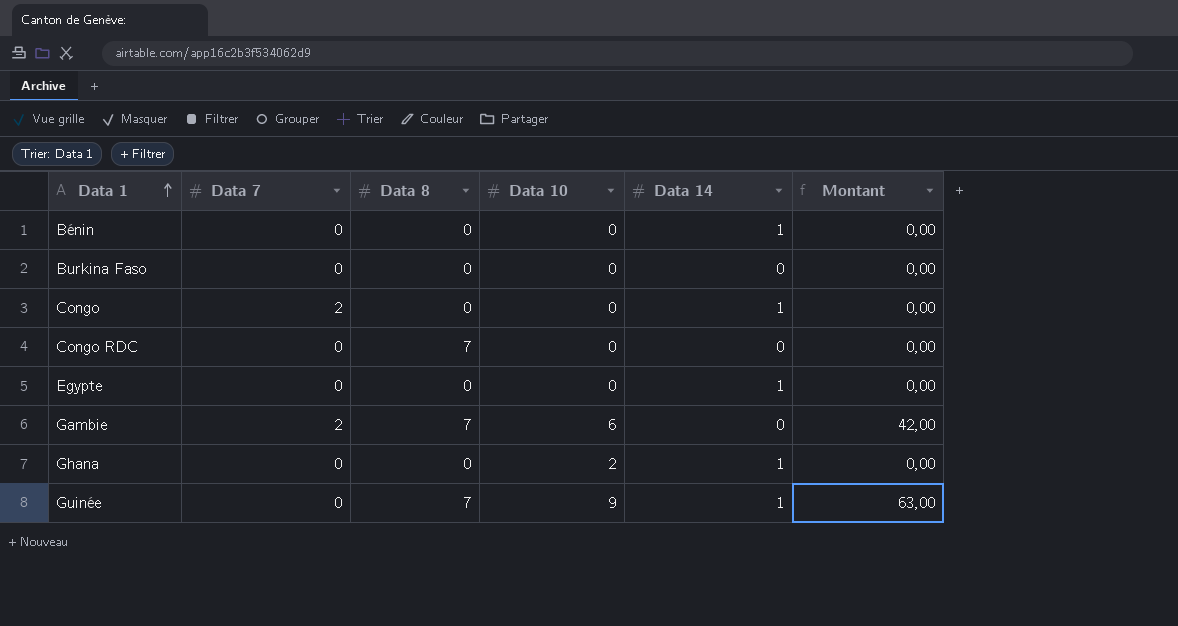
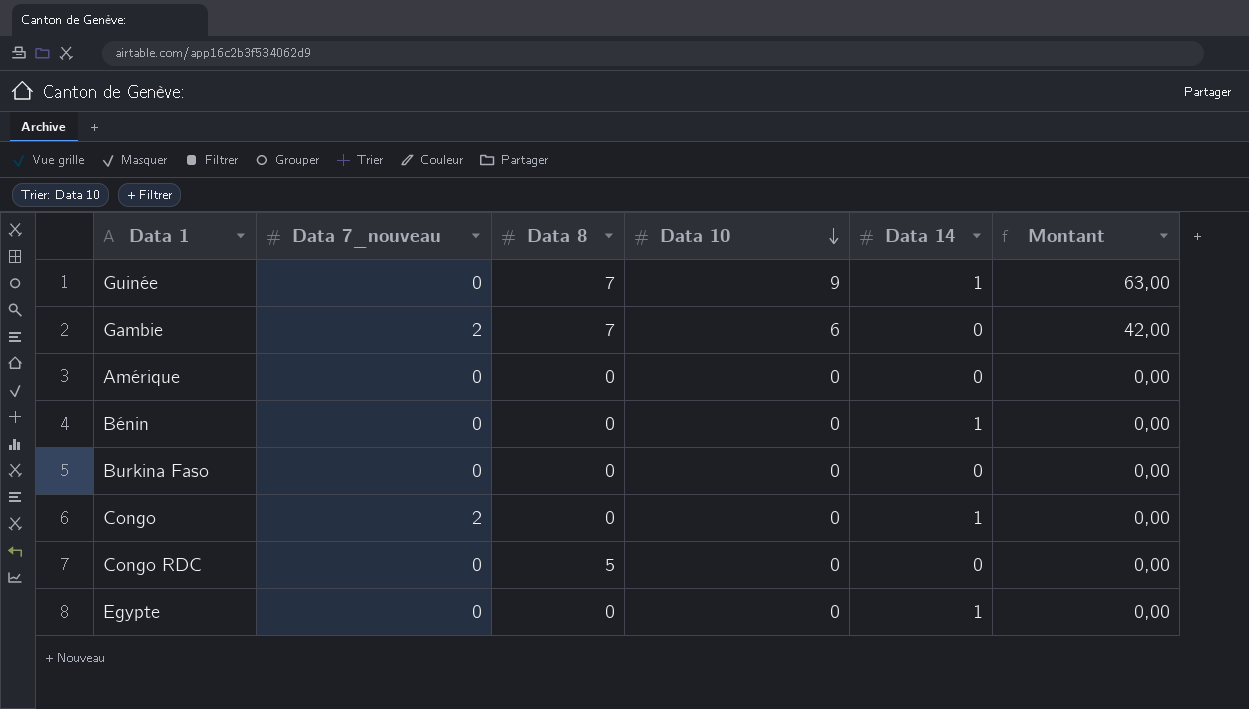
row order: Data 1 ascending -> Data 10 descending
column name: Data 7 -> Data 7_nouveau
row Ghana: 0 | 0 | 2 | 1 | 0,00 -> none
row Amérique: none -> 0 | 0 | 0 | 0 | 0,00
Congo RDC | Data 8: 7 -> 5

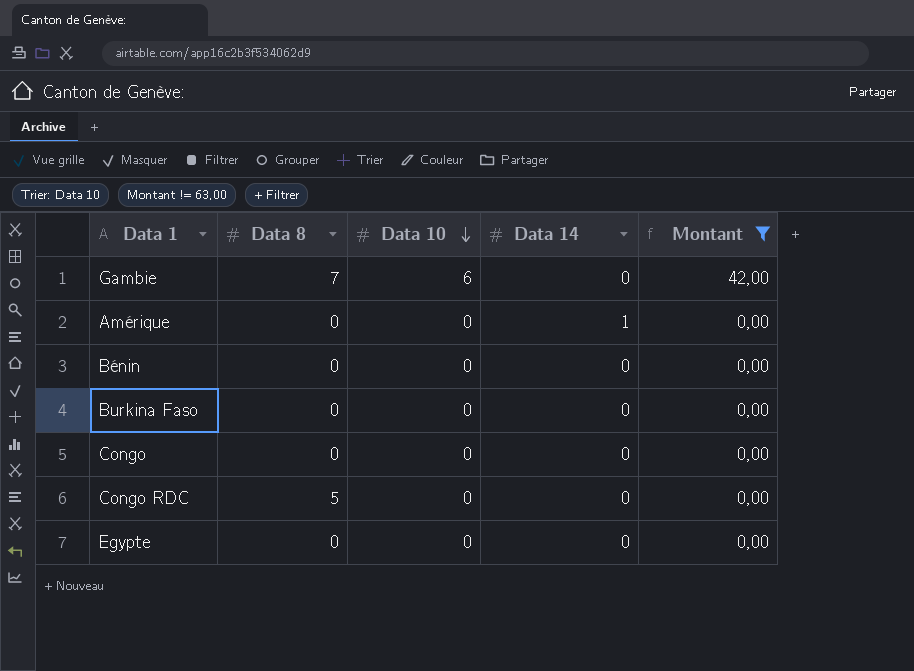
filter: none -> Montant != 63,00
column Data 7_nouveau | position: 2 -> none
Amérique | Data 14: 0 -> 1
Bénin | Data 14: 1 -> 0
Congo | Data 14: 1 -> 0
Egypte | Data 14: 1 -> 0

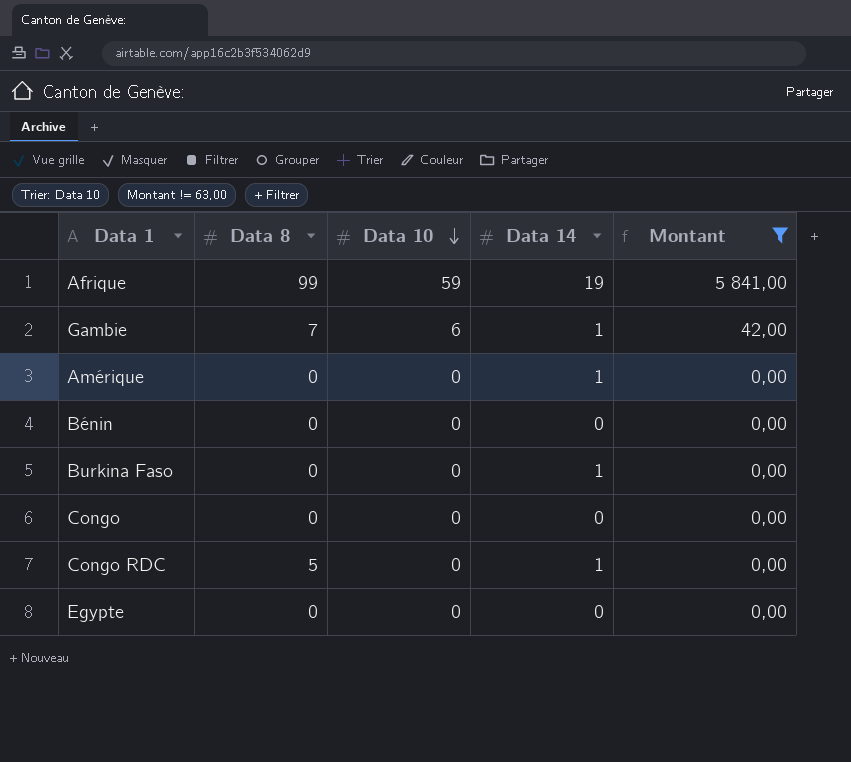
row Afrique: none -> 99 | 59 | 19 | 5 841,00
Gambie | Data 14: 0 -> 1
Burkina Faso | Data 14: 0 -> 1
Congo RDC | Data 14: 0 -> 1

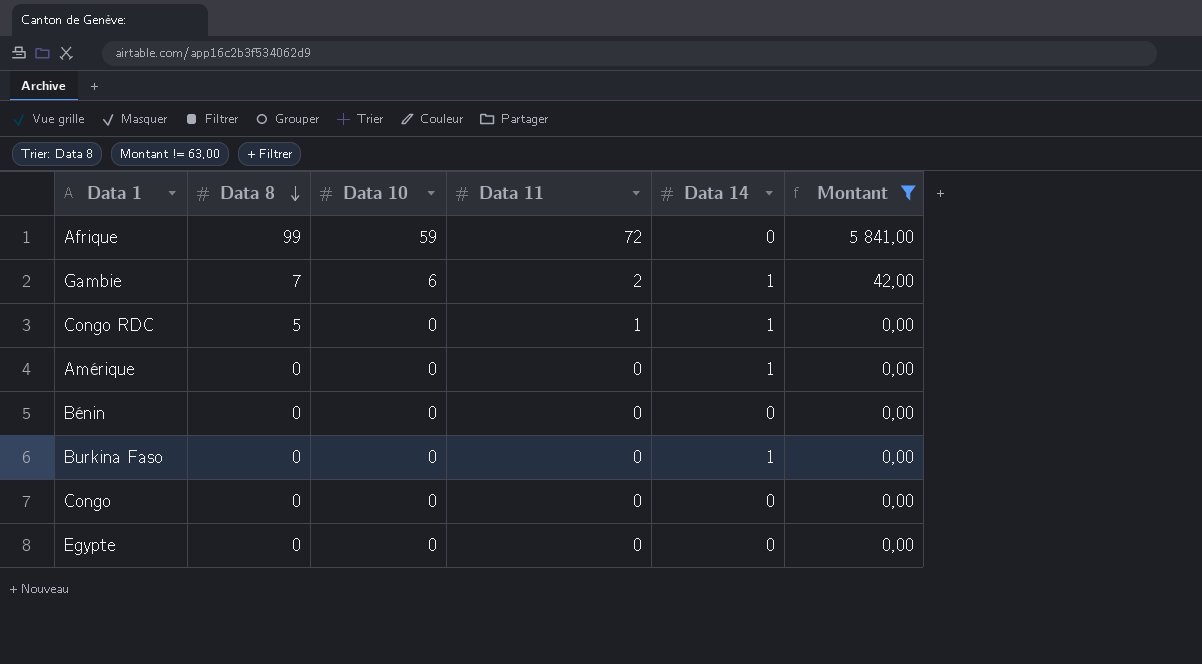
row order: Data 10 descending -> Data 8 descending
column Data 11 | position: none -> 4
Afrique | Data 14: 19 -> 0

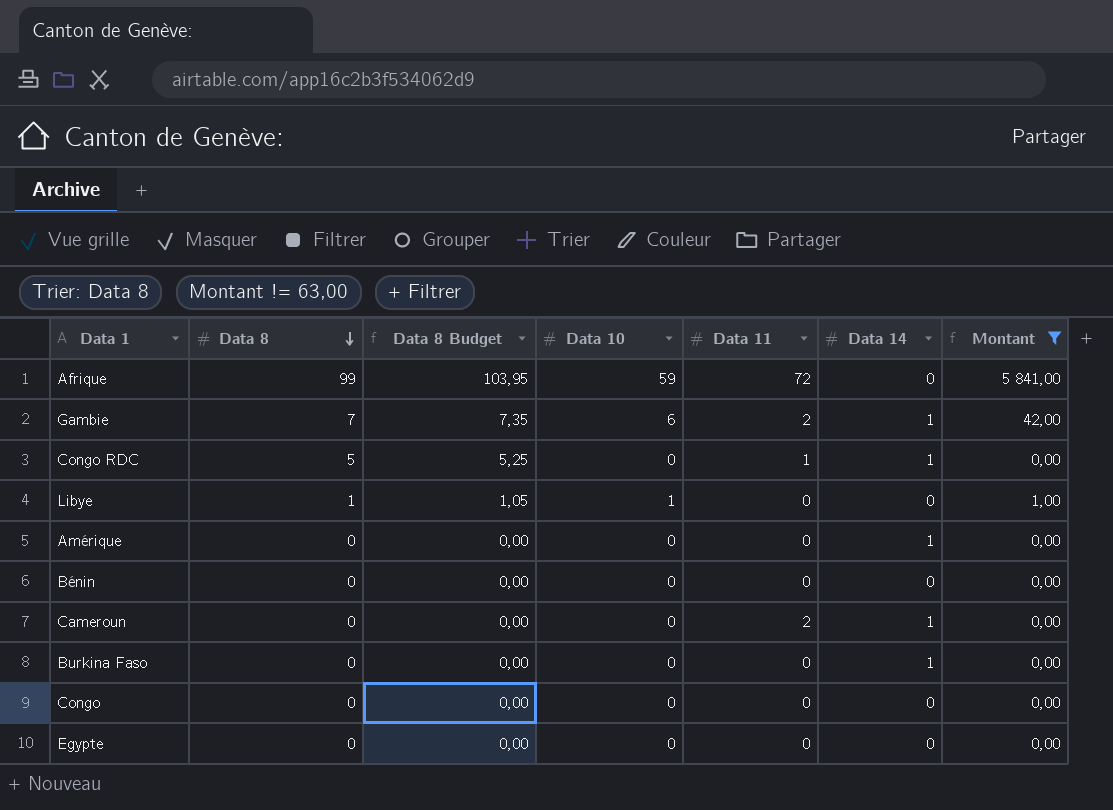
column Data 8 Budget | formula: none -> [Data 8] * 1,05
row Libye: none -> 1 | 1,05 | 1 | 0 | 0 | 1,00
row Cameroun: none -> 0 | 0,00 | 0 | 2 | 1 | 0,00

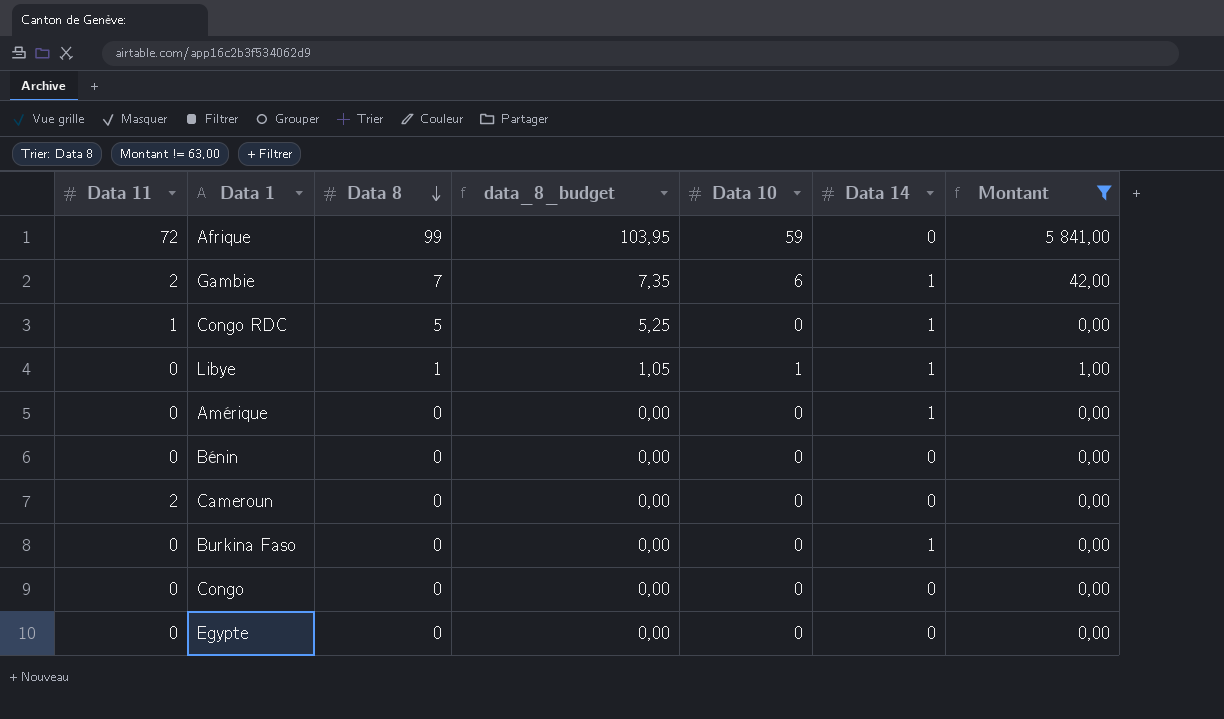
column Data 11 | position: 5 -> 1
column name: Data 8 Budget -> data_8_budget
Libye | Data 14: 0 -> 1
Cameroun | Data 14: 1 -> 0

